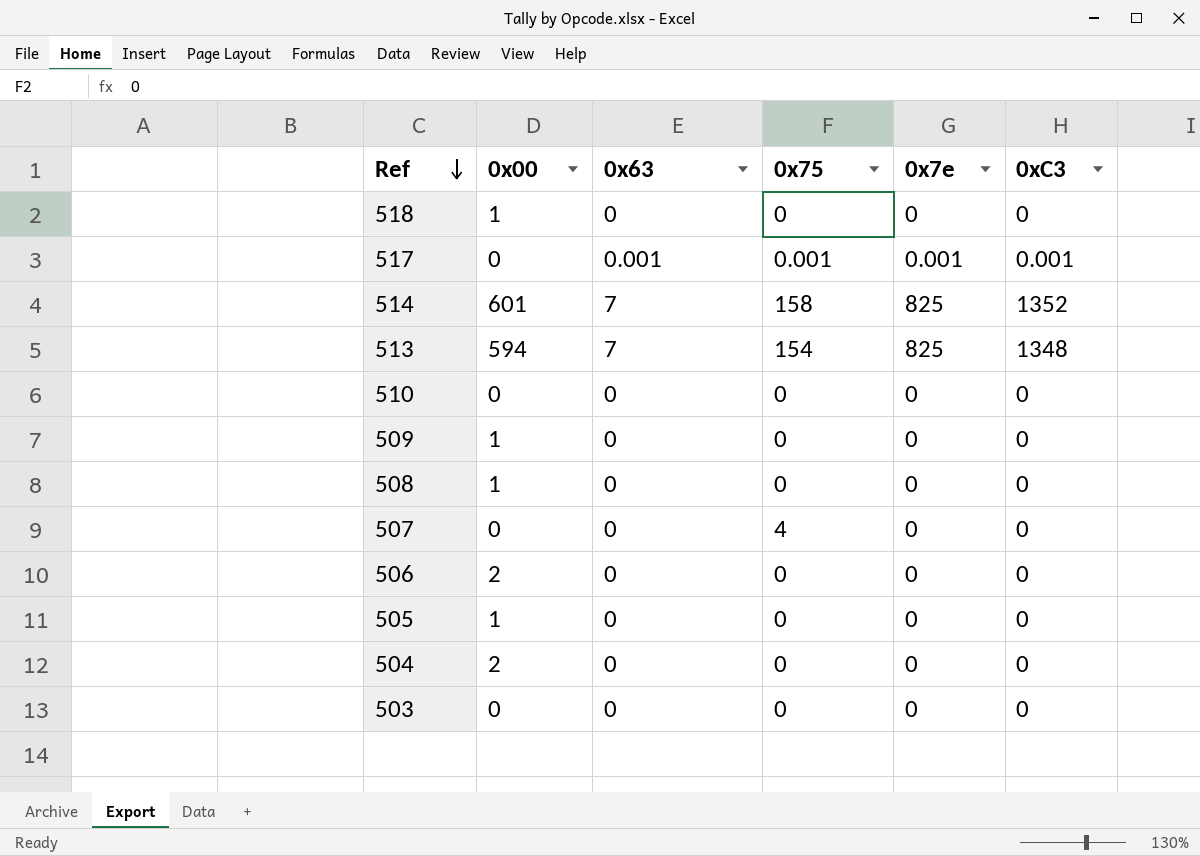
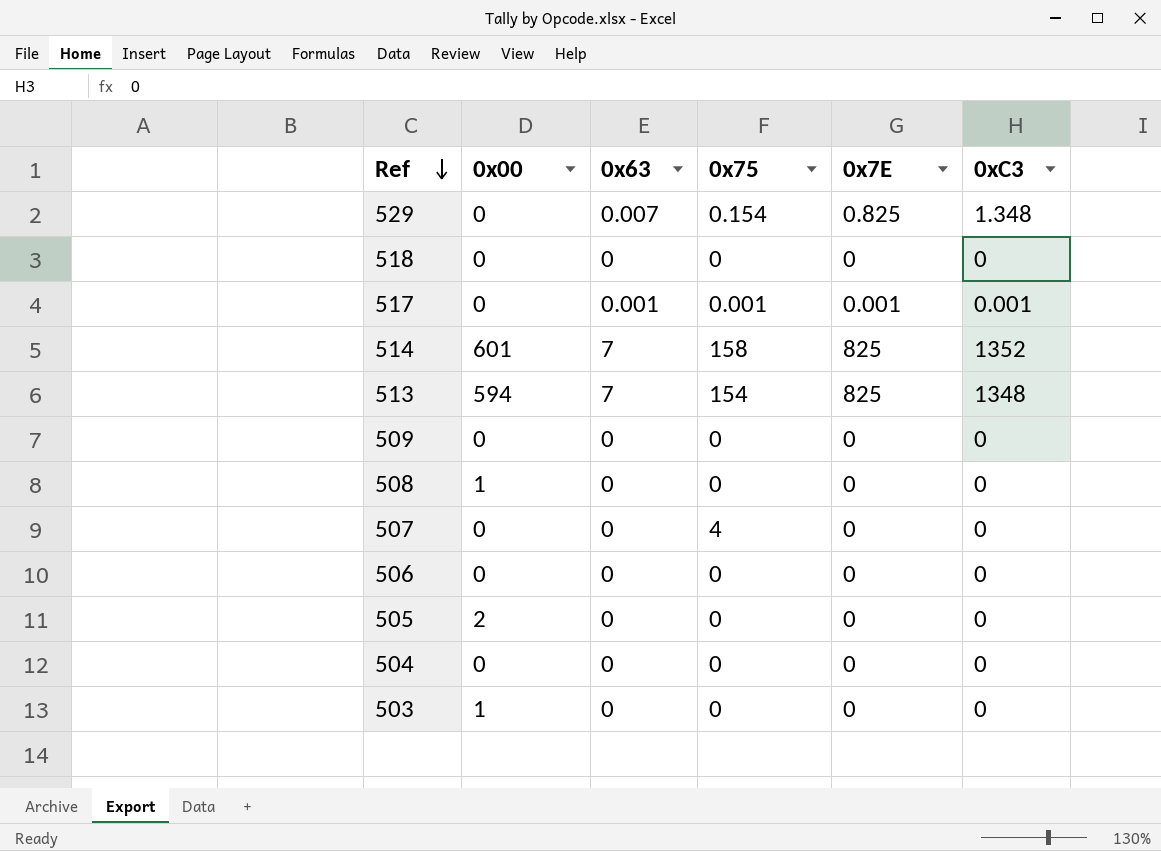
column name: 0x7e -> 0x7E
row 510: 0 | 0 | 0 | 0 | 0 -> none
row 529: none -> 0 | 0.007 | 0.154 | 0.825 | 1.348
518 | 0x00: 1 -> 0
509 | 0x00: 1 -> 0
506 | 0x00: 2 -> 0
505 | 0x00: 1 -> 2
504 | 0x00: 2 -> 0
503 | 0x00: 0 -> 1

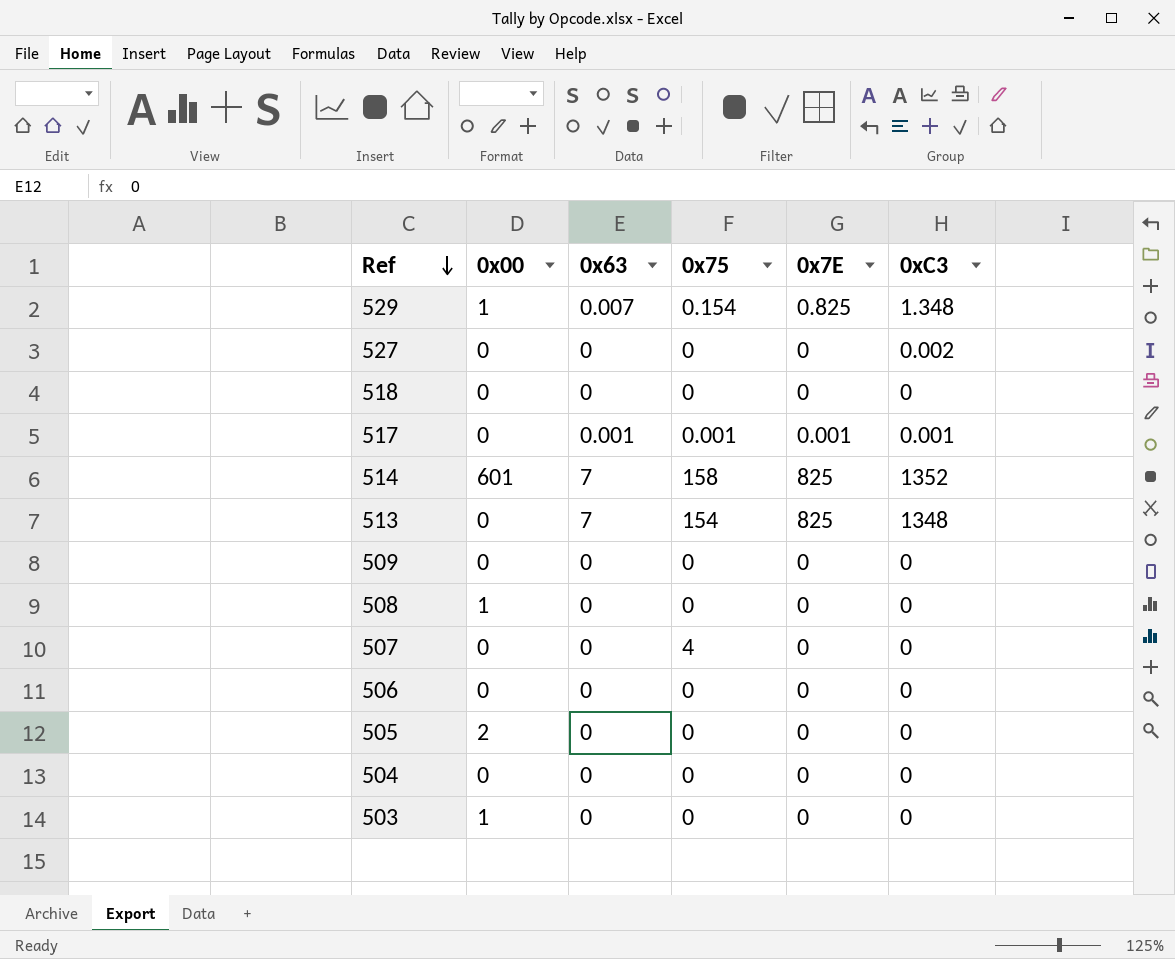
529 | 0x00: 0 -> 1
row 527: none -> 0 | 0 | 0 | 0 | 0.002
513 | 0x00: 594 -> 0

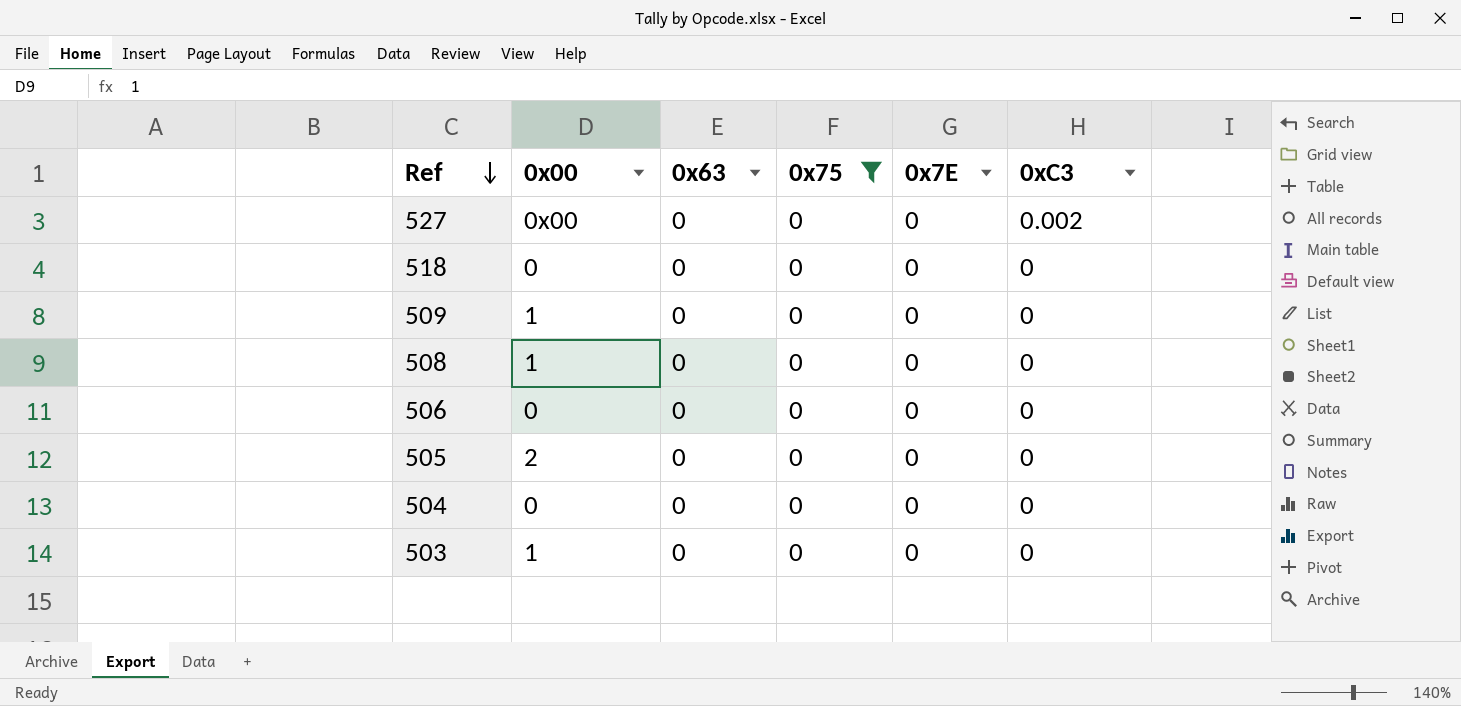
filter: none -> 0x75 = 0
527 | 0x00: 0 -> 0x00
509 | 0x00: 0 -> 1

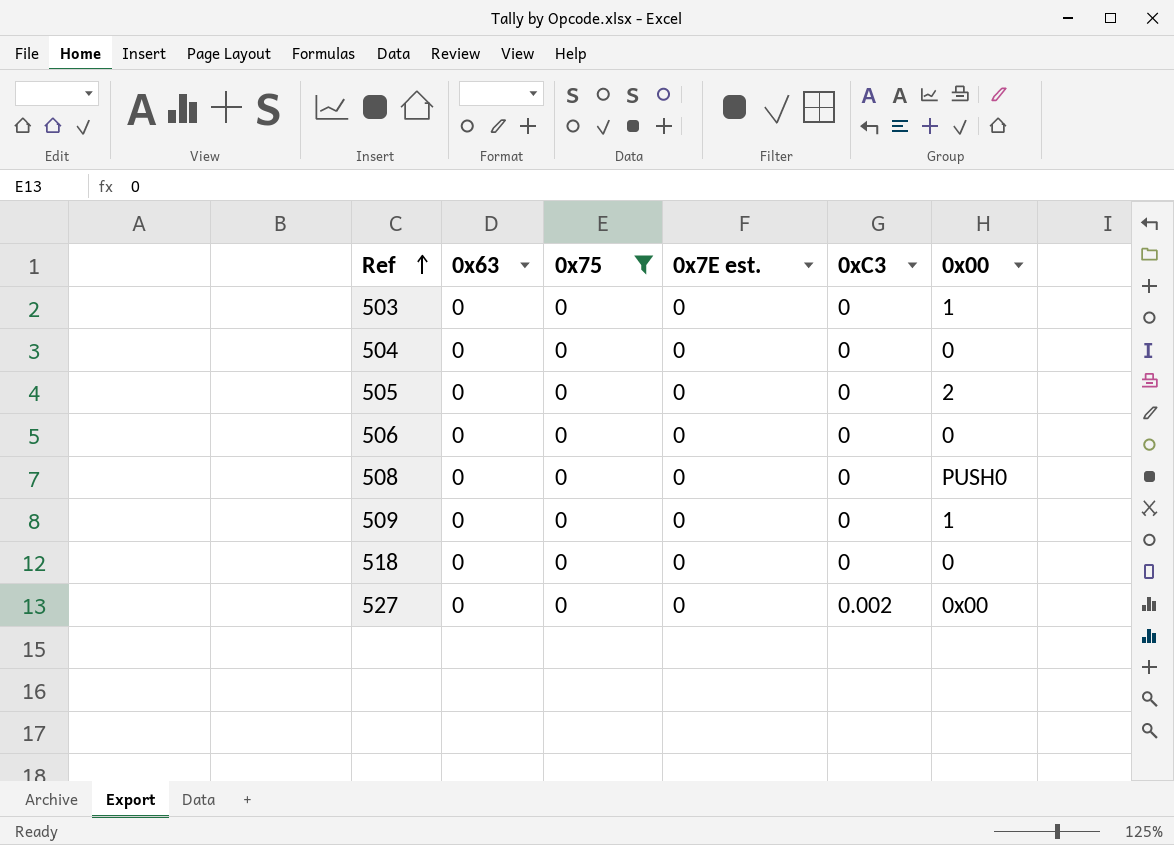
row order: Ref descending -> Ref ascending
column name: 0x7E -> 0x7E est.
column 0x00 | position: 2 -> 6
508 | 0x00: 1 -> PUSH0

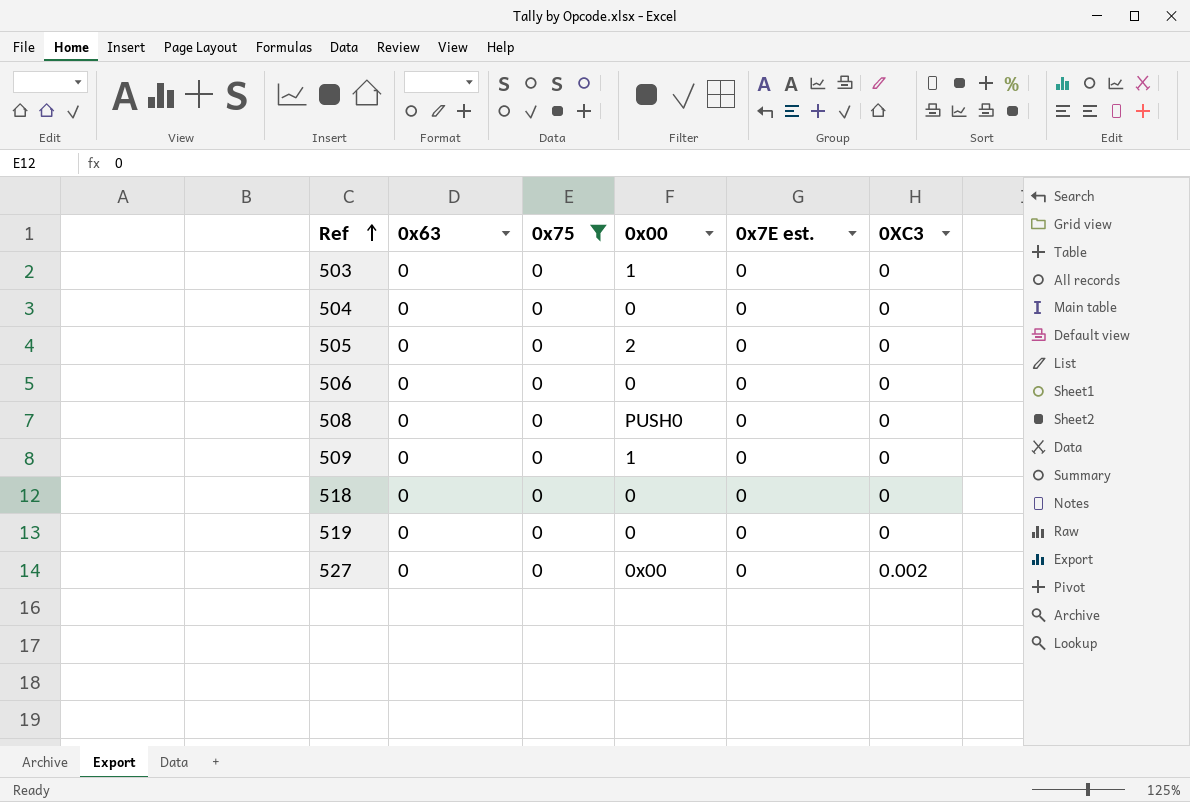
column 0x00 | position: 6 -> 4
column name: 0xC3 -> 0XC3
row 519: none -> 0 | 0 | 0 | 0 | 0

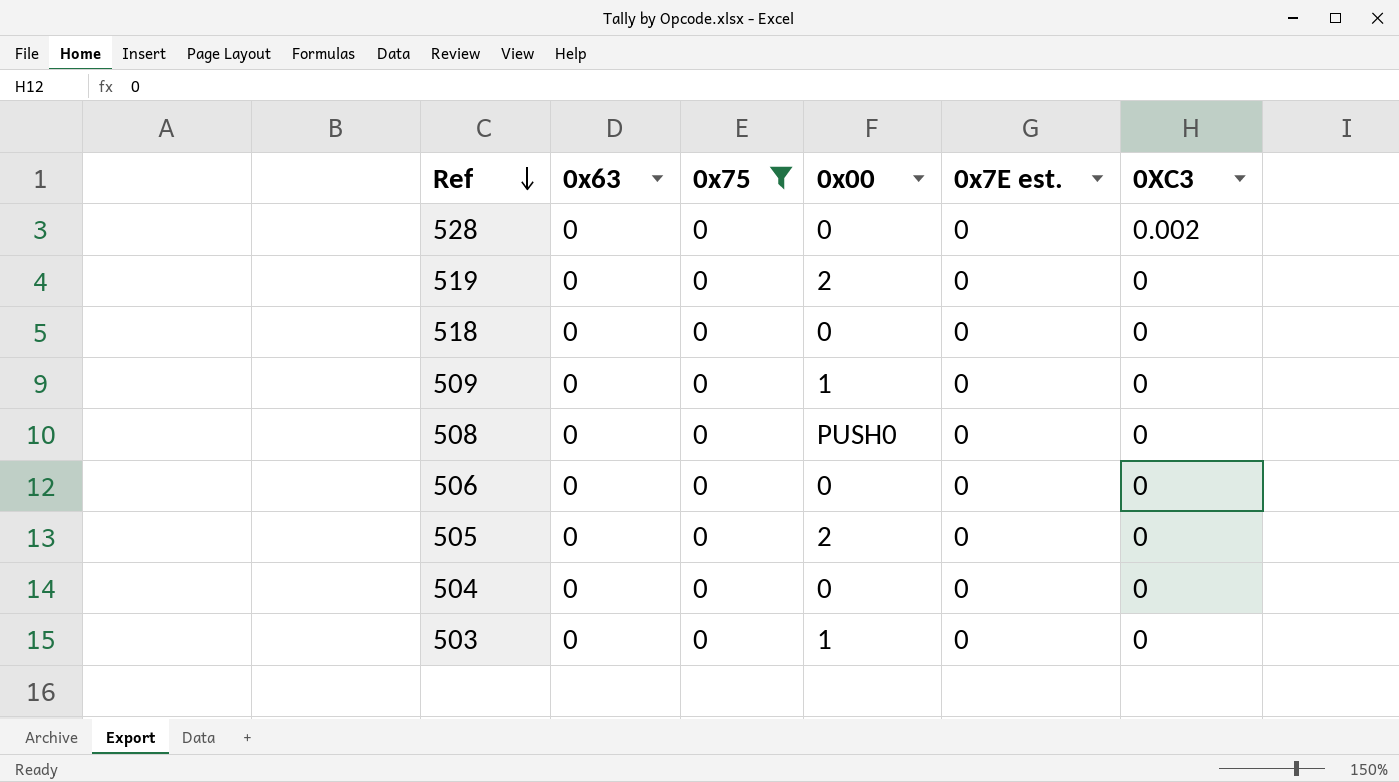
row order: Ref ascending -> Ref descending
row 527: 0 | 0 | 0x00 | 0 | 0.002 -> none
row 528: none -> 0 | 0 | 0 | 0 | 0.002
519 | 0x00: 0 -> 2

